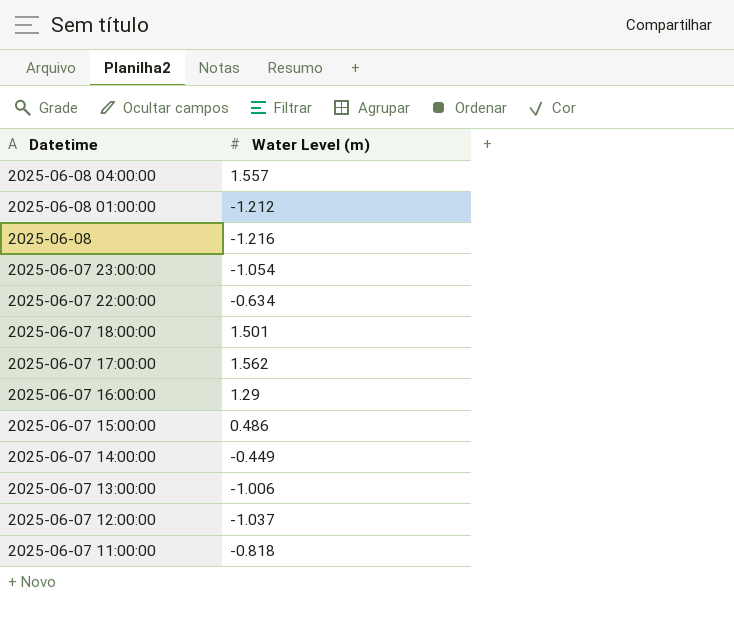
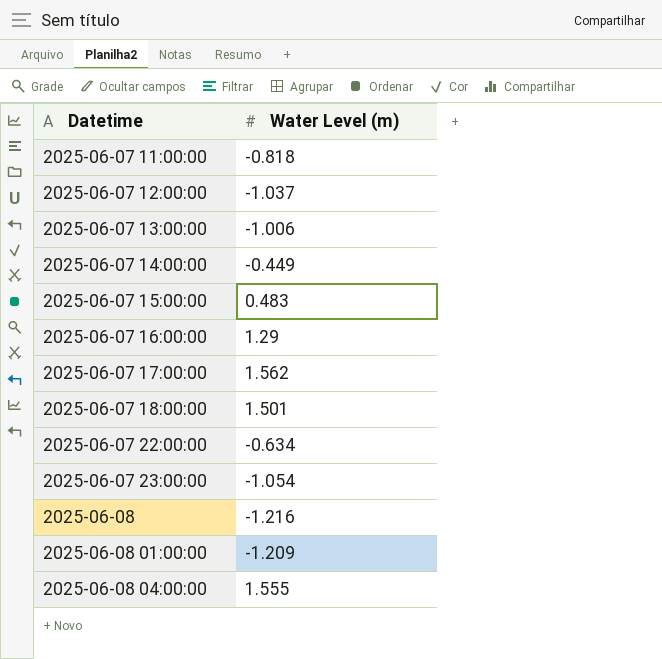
row order: Datetime descending -> Datetime ascending
2025-06-07 15:00:00 | Water Level (m): 0.486 -> 0.483
2025-06-08 01:00:00 | Water Level (m): -1.212 -> -1.209
2025-06-08 04:00:00 | Water Level (m): 1.557 -> 1.555

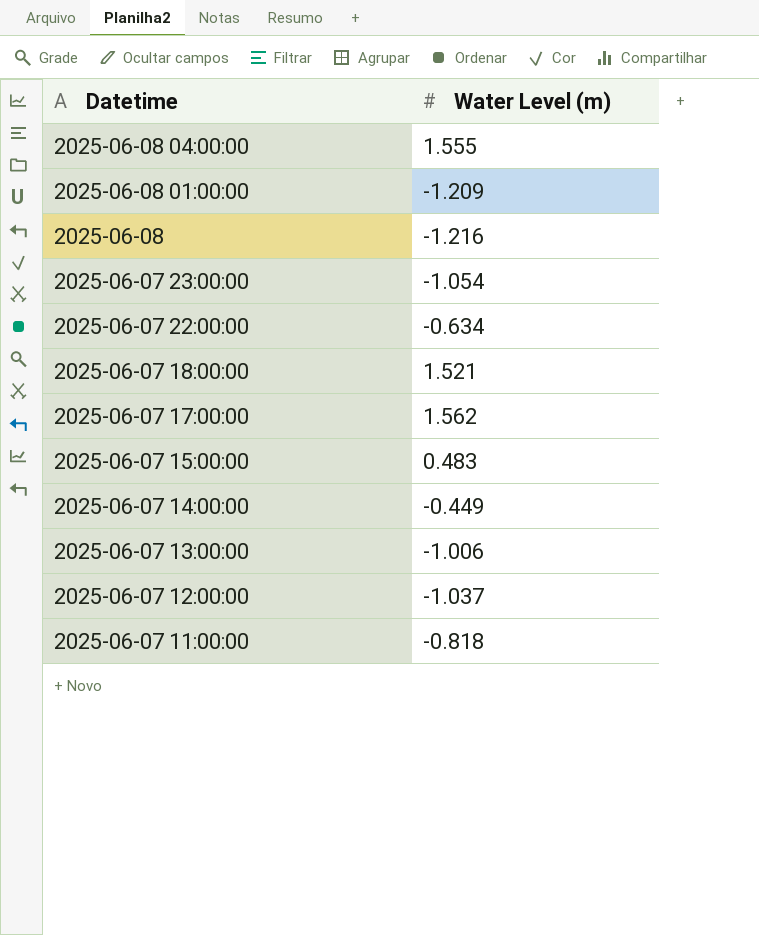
row order: Datetime ascending -> Datetime descending
row 2025-06-07 16:00:00: 1.29 -> none
2025-06-07 18:00:00 | Water Level (m): 1.501 -> 1.521

